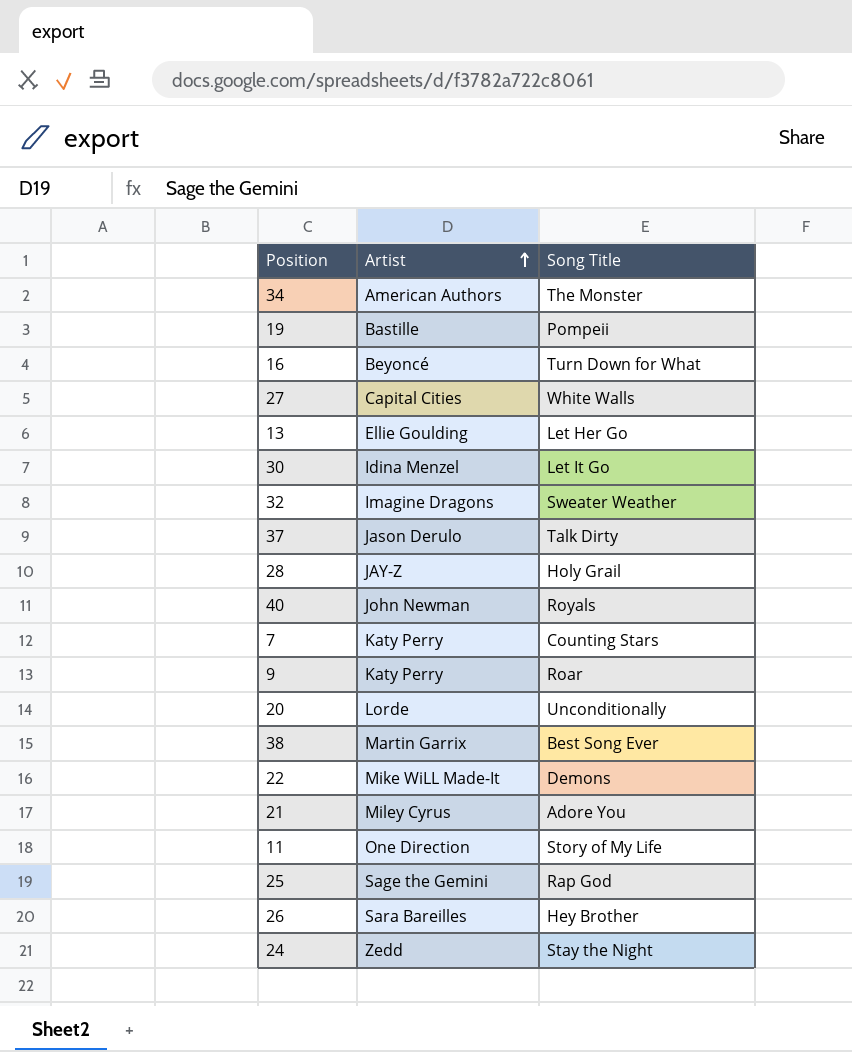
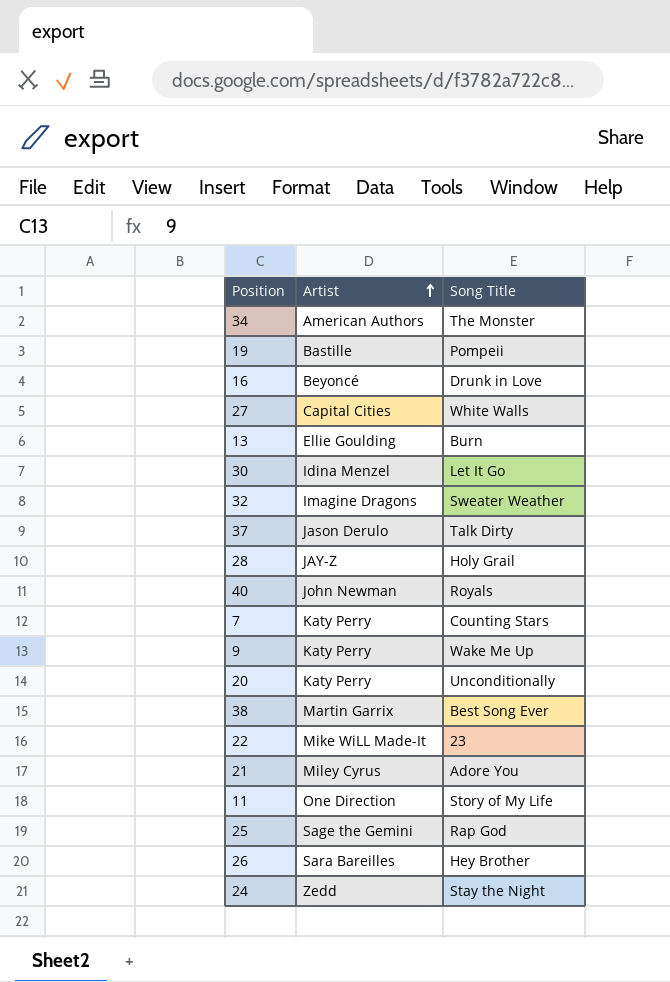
16 | Song Title: Turn Down for What -> Drunk in Love
13 | Song Title: Let Her Go -> Burn
9 | Song Title: Roar -> Wake Me Up
20 | Artist: Lorde -> Katy Perry
22 | Song Title: Demons -> 23

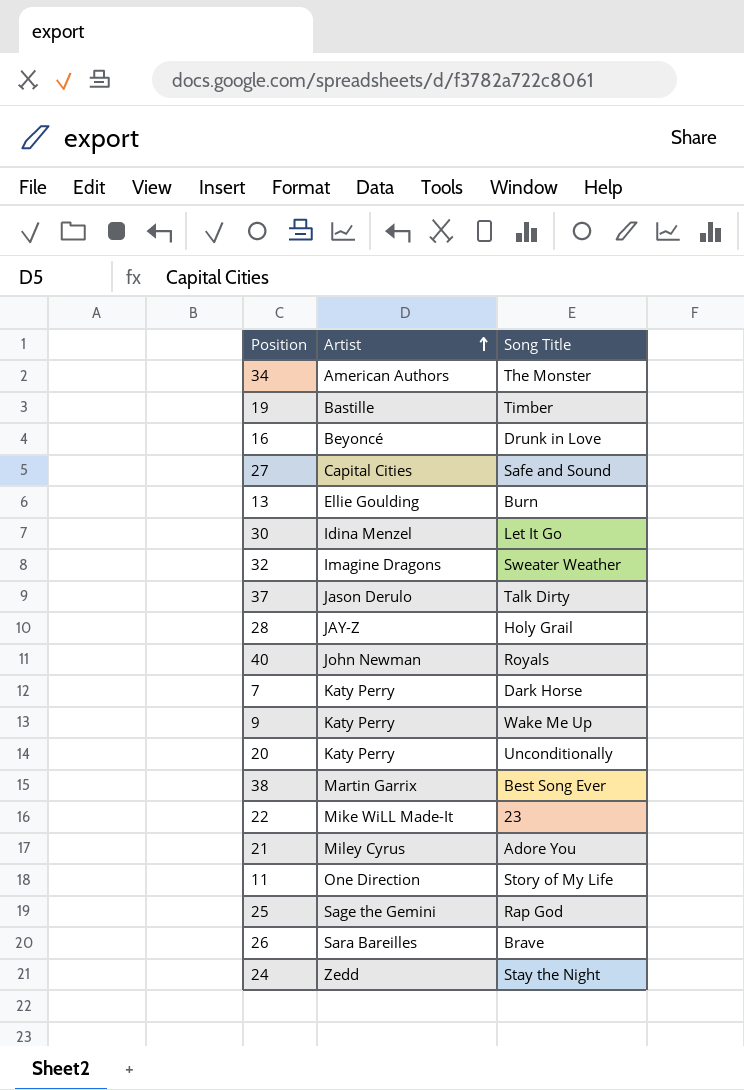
19 | Song Title: Pompeii -> Timber
27 | Song Title: White Walls -> Safe and Sound
7 | Song Title: Counting Stars -> Dark Horse
26 | Song Title: Hey Brother -> Brave

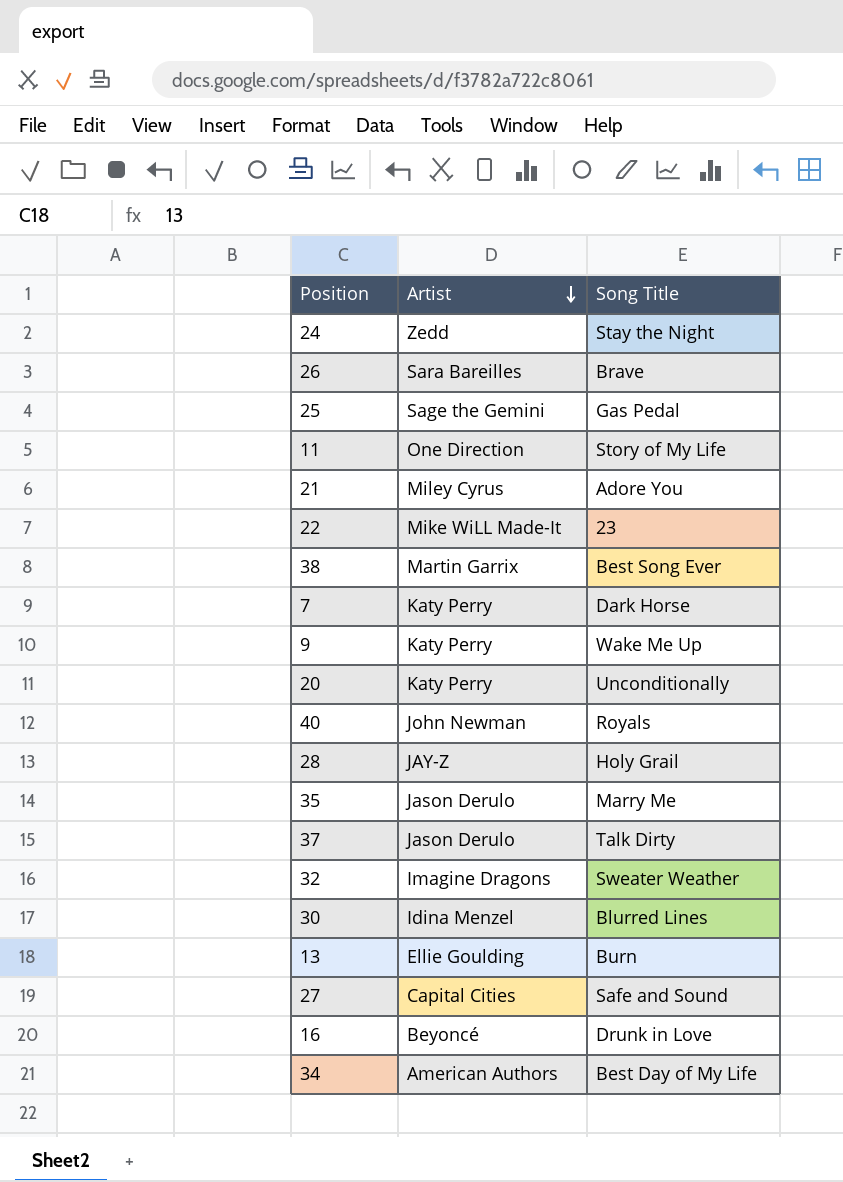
row order: Artist ascending -> Artist descending
row 19: Bastille | Timber -> none
25 | Song Title: Rap God -> Gas Pedal
row 35: none -> Jason Derulo | Marry Me
30 | Song Title: Let It Go -> Blurred Lines
34 | Song Title: The Monster -> Best Day of My Life

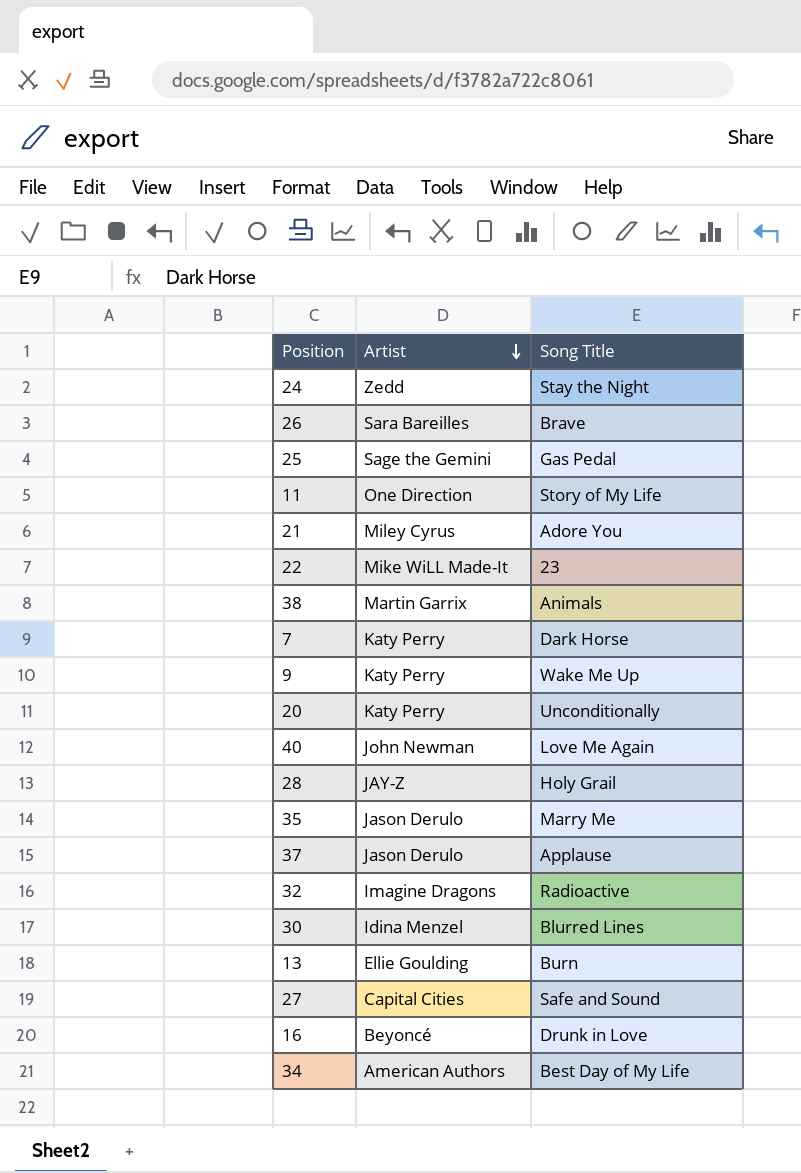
38 | Song Title: Best Song Ever -> Animals
40 | Song Title: Royals -> Love Me Again
37 | Song Title: Talk Dirty -> Applause
32 | Song Title: Sweater Weather -> Radioactive

